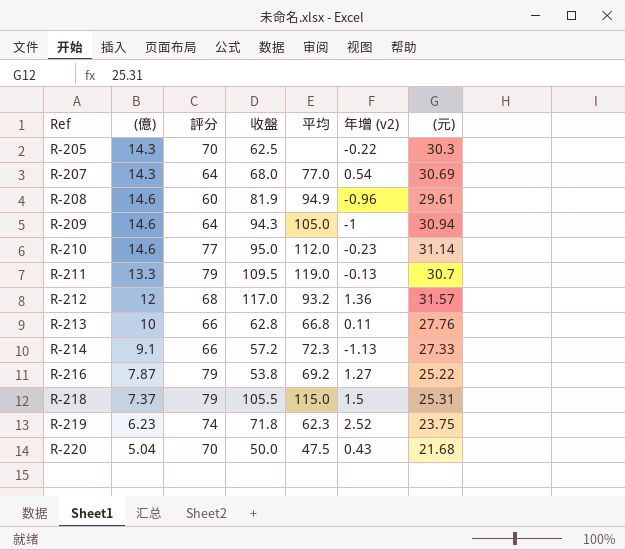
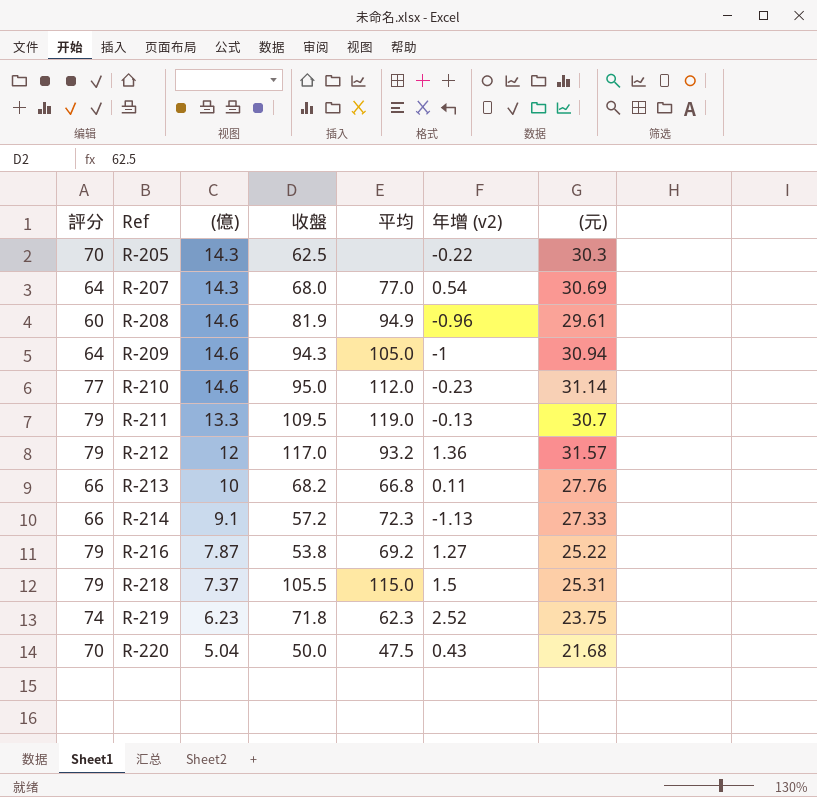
column 評分 | position: 3 -> 1
R-212 | 評分: 68 -> 79
R-213 | 收盤: 62.8 -> 68.2

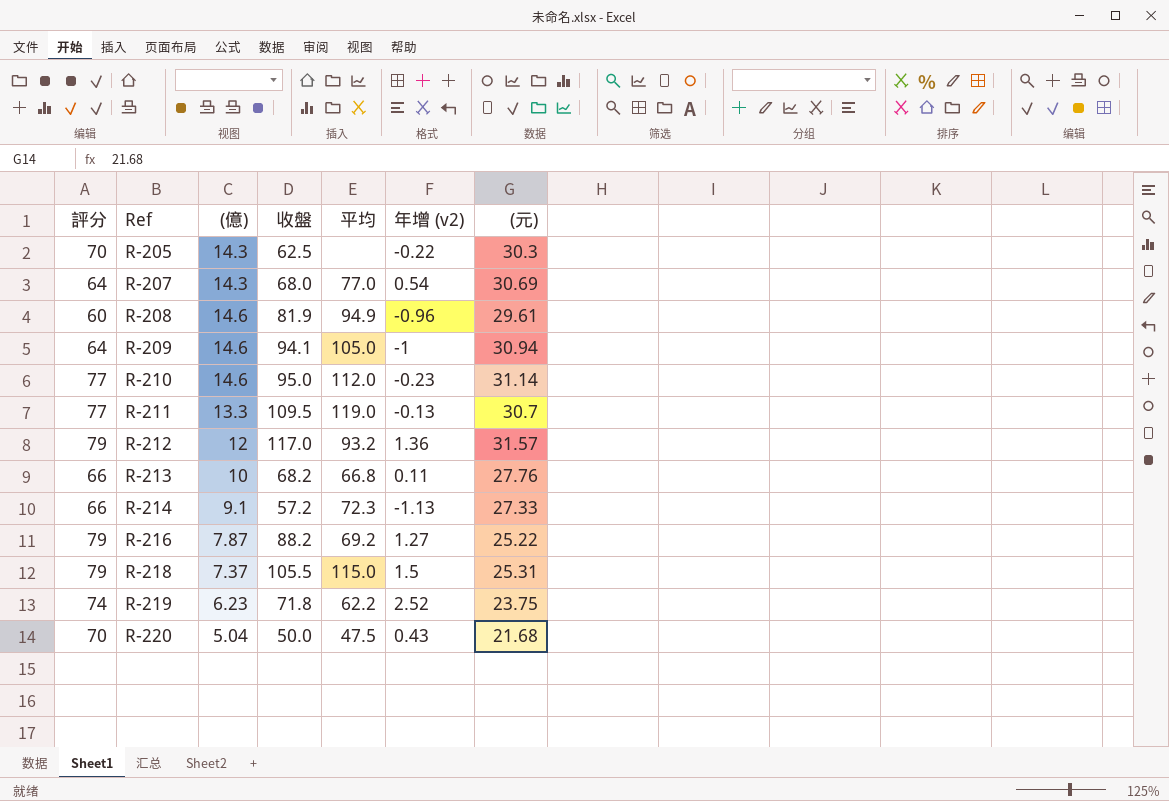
R-209 | 收盤: 94.3 -> 94.1
R-211 | 評分: 79 -> 77
R-216 | 收盤: 53.8 -> 88.2
R-219 | 平均: 62.3 -> 62.2

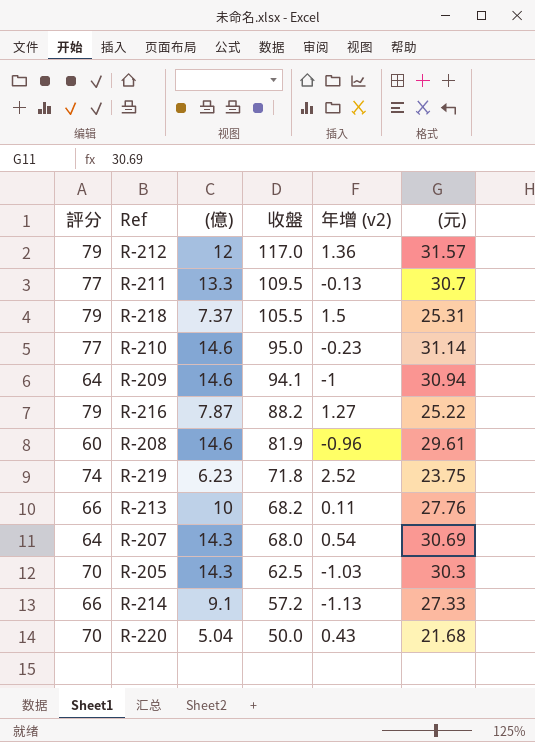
row order: Ref ascending -> 收盤 descending
column 平均 | position: 5 -> none
R-205 | 年增 (v2): -0.22 -> -1.03

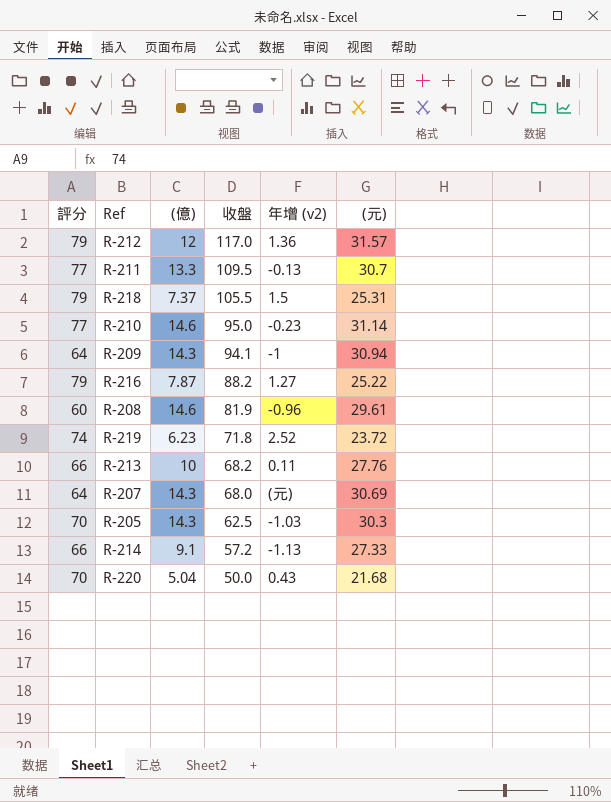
R-209 | (億): 14.6 -> 14.3
R-219 | (元): 23.75 -> 23.72
R-207 | 年增 (v2): 0.54 -> (元)

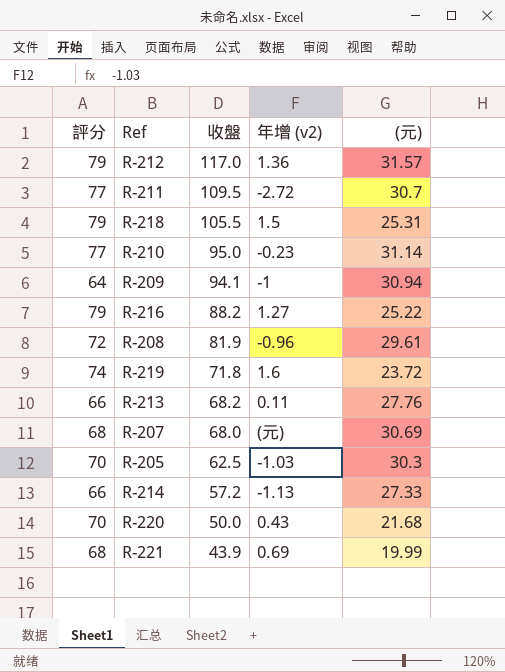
column (億) | position: 3 -> none
R-211 | 年增 (v2): -0.13 -> -2.72
R-208 | 評分: 60 -> 72
R-219 | 年增 (v2): 2.52 -> 1.6
R-207 | 評分: 64 -> 68
row R-221: none -> 68 | 43.9 | 0.69 | 19.99

